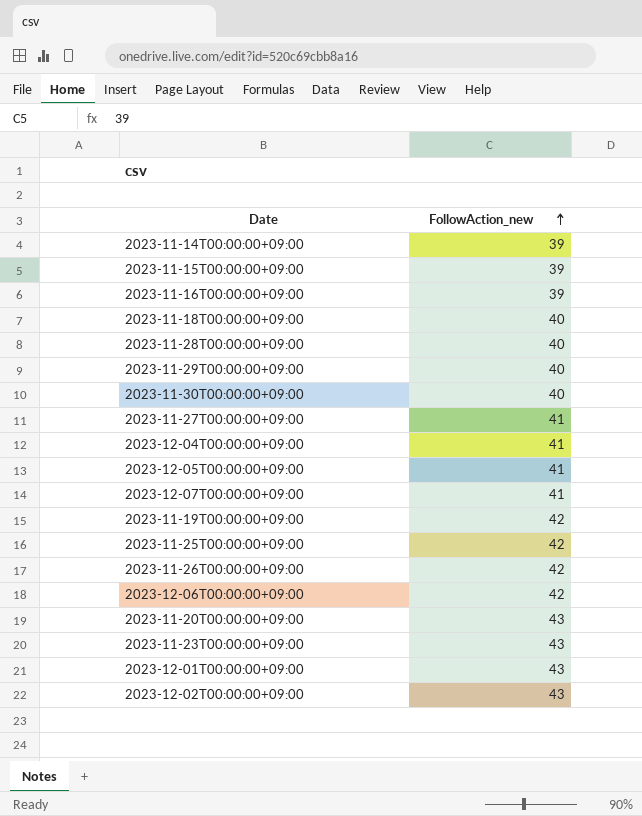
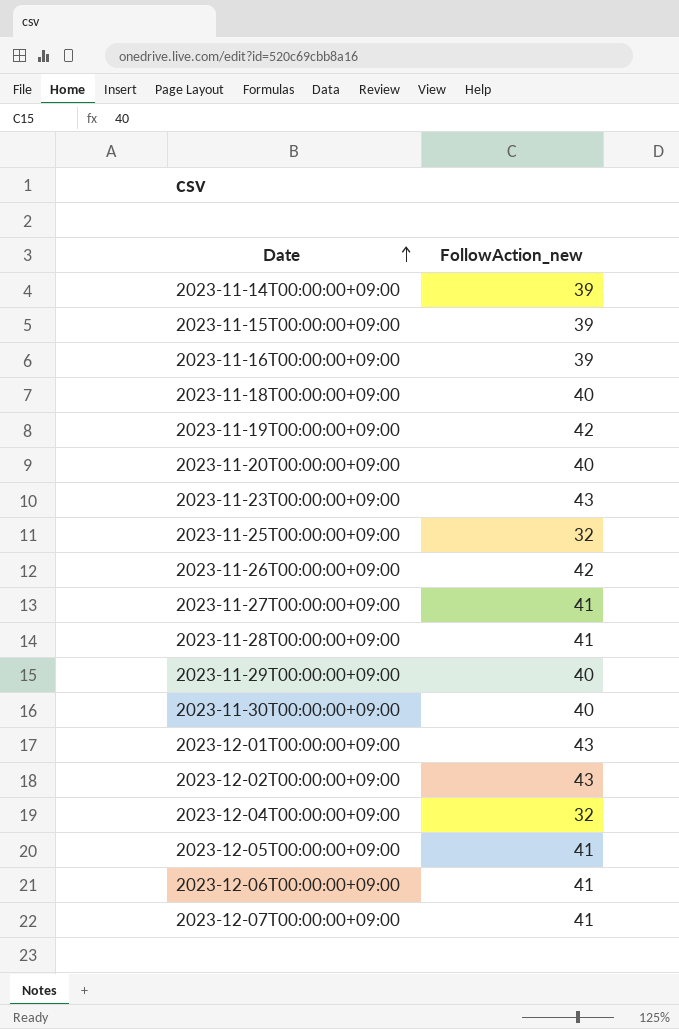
row order: FollowAction_new ascending -> Date ascending
2023-11-20T00:00:00+09:00 | FollowAction_new: 43 -> 40
2023-11-25T00:00:00+09:00 | FollowAction_new: 42 -> 32
2023-11-28T00:00:00+09:00 | FollowAction_new: 40 -> 41
2023-12-04T00:00:00+09:00 | FollowAction_new: 41 -> 32
2023-12-06T00:00:00+09:00 | FollowAction_new: 42 -> 41

